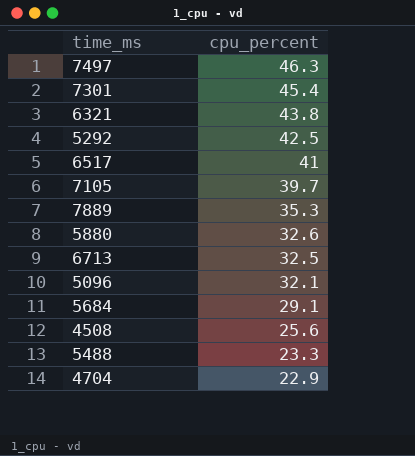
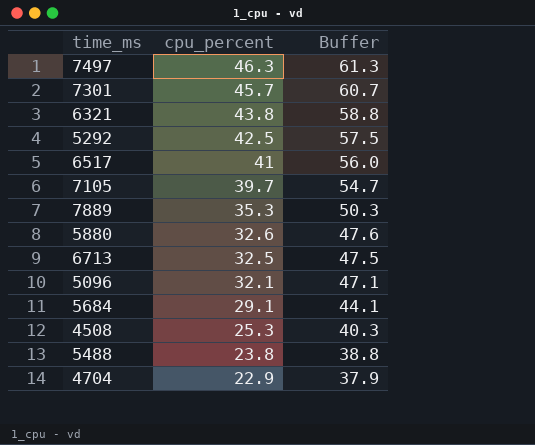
column Buffer | formula: none -> [cpu_percent] + 15
7301 | cpu_percent: 45.4 -> 45.7
4508 | cpu_percent: 25.6 -> 25.3
5488 | cpu_percent: 23.3 -> 23.8

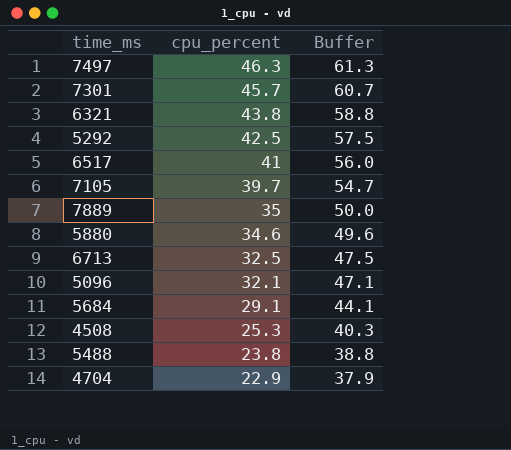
7889 | cpu_percent: 35.3 -> 35
7889 | Buffer: 50.3 -> 50.0
5880 | cpu_percent: 32.6 -> 34.6
5880 | Buffer: 47.6 -> 49.6

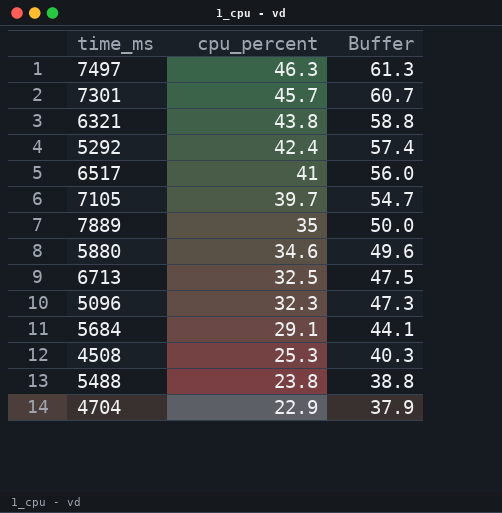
5292 | cpu_percent: 42.5 -> 42.4
5292 | Buffer: 57.5 -> 57.4
5096 | cpu_percent: 32.1 -> 32.3
5096 | Buffer: 47.1 -> 47.3

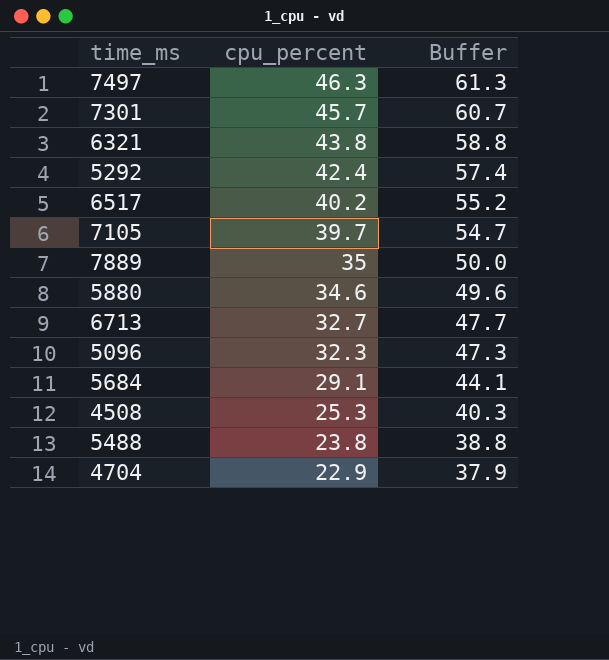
6517 | cpu_percent: 41 -> 40.2
6517 | Buffer: 56.0 -> 55.2
6713 | cpu_percent: 32.5 -> 32.7
6713 | Buffer: 47.5 -> 47.7

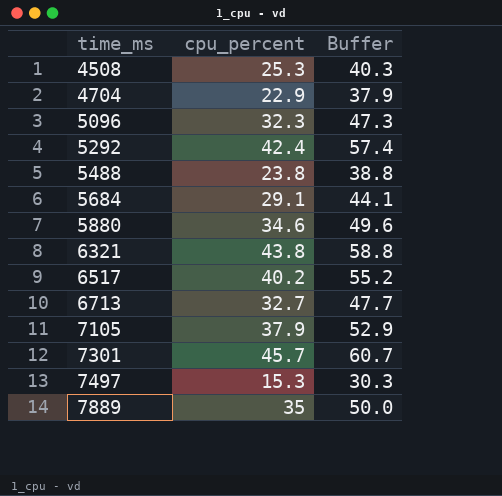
row order: cpu_percent descending -> time_ms ascending
7105 | cpu_percent: 39.7 -> 37.9
7105 | Buffer: 54.7 -> 52.9
7497 | cpu_percent: 46.3 -> 15.3
7497 | Buffer: 61.3 -> 30.3

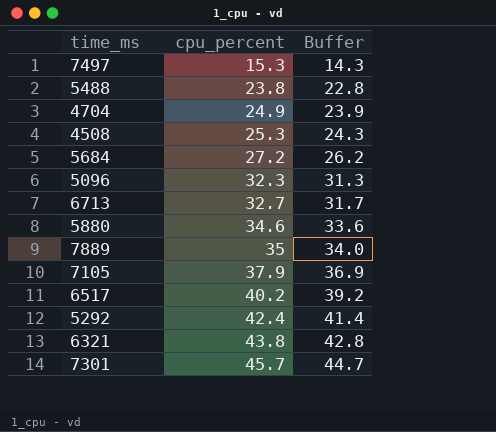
row order: time_ms ascending -> cpu_percent ascending
column Buffer | formula: [cpu_percent] + 15 -> [cpu_percent] - 1
4704 | cpu_percent: 22.9 -> 24.9
5684 | cpu_percent: 29.1 -> 27.2

